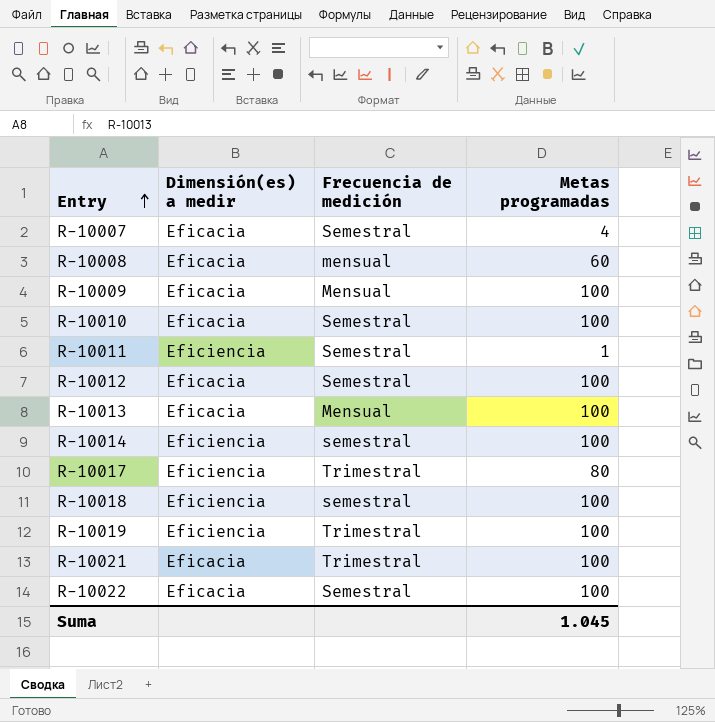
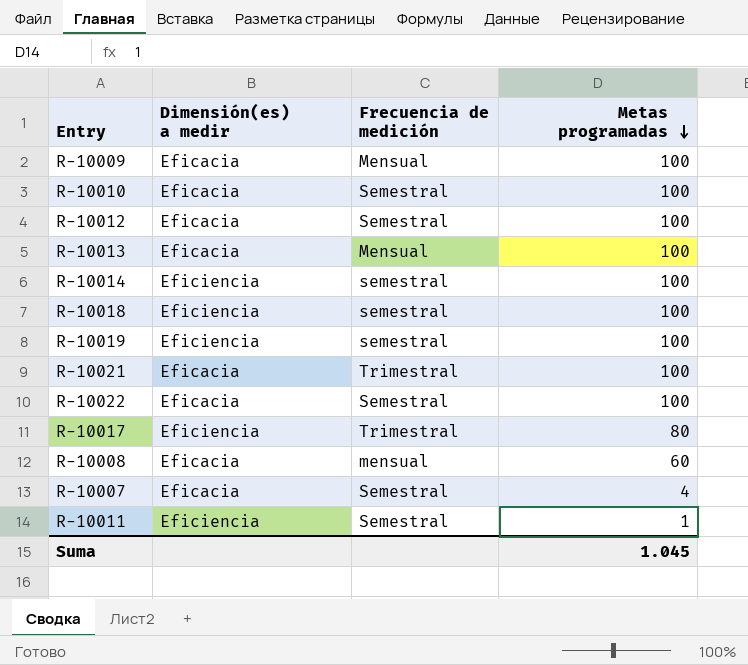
row order: Entry ascending -> Metas programadas descending
R-10019 | Frecuencia de medición: Trimestral -> semestral

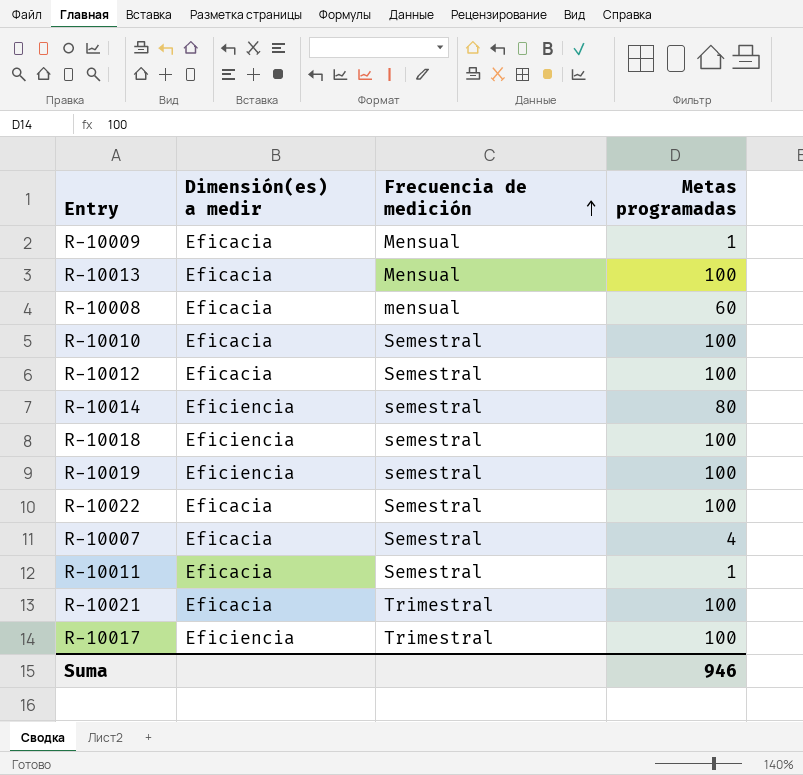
row order: Metas programadas descending -> Frecuencia de medición ascending
R-10009 | Metas programadas: 100 -> 1
R-10014 | Metas programadas: 100 -> 80
R-10011 | Dimensión(es) a medir: Eficiencia -> Eficacia
R-10017 | Metas programadas: 80 -> 100
Suma | Metas programadas: 1.045 -> 946

